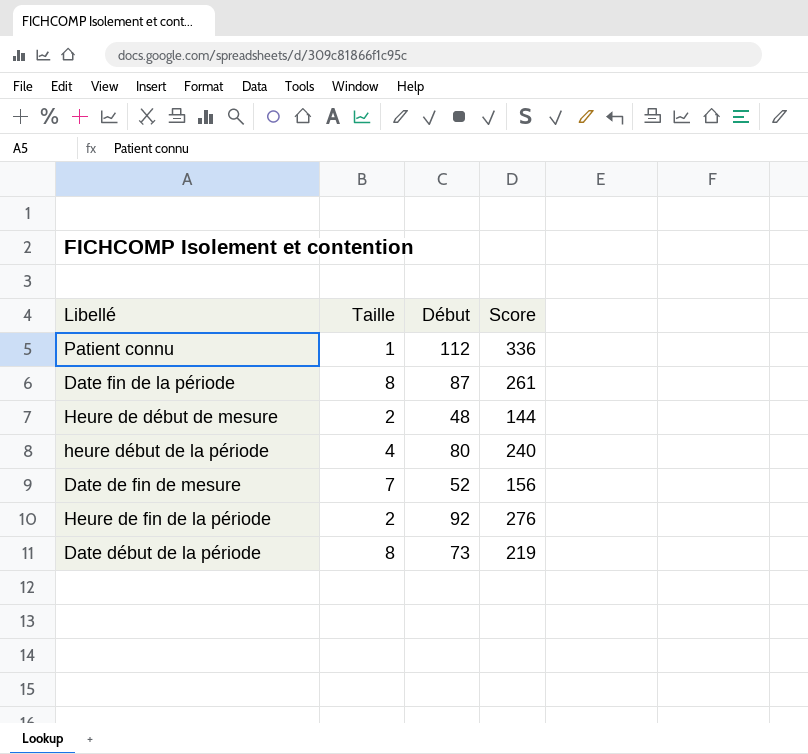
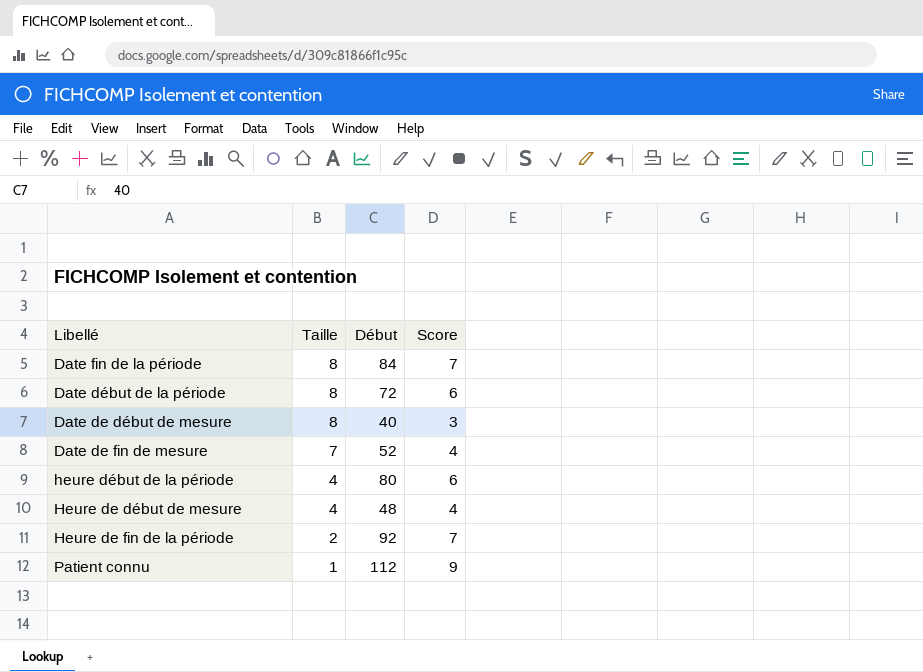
row order: none -> Taille descending
column Score | formula: [Début] * 3 -> [Début] * 0.08
Date fin de la période | Début: 87 -> 84
Date début de la période | Début: 73 -> 72
row Date de début de mesure: none -> 8 | 40 | 3
Heure de début de mesure | Taille: 2 -> 4

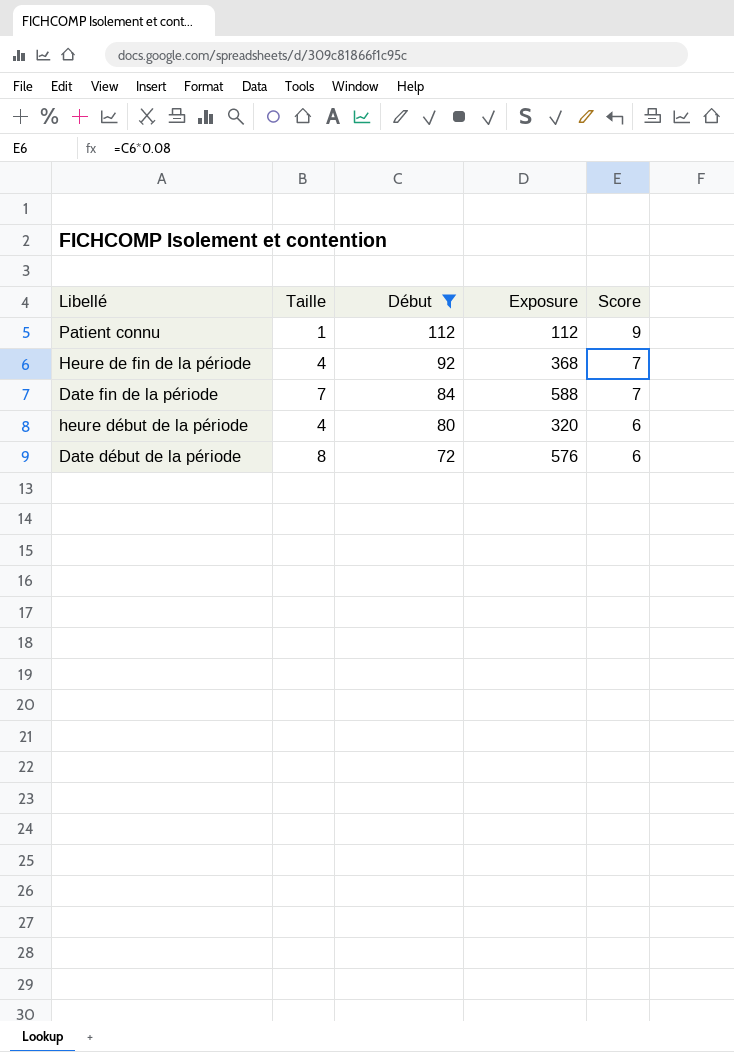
filter: none -> Début >= 72
row order: Taille descending -> Début descending
column Exposure | formula: none -> [Taille] * [Début]
Heure de fin de la période | Taille: 2 -> 4
Date fin de la période | Taille: 8 -> 7

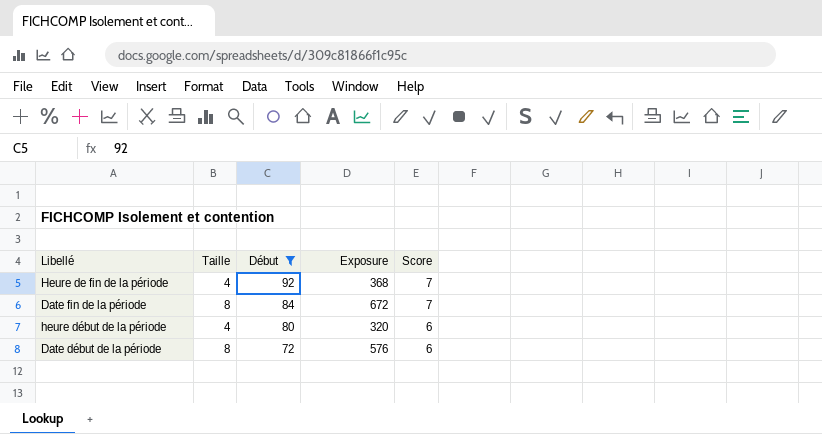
row Patient connu: 1 | 112 | 112 | 9 -> none
Date fin de la période | Taille: 7 -> 8
Date fin de la période | Exposure: 588 -> 672

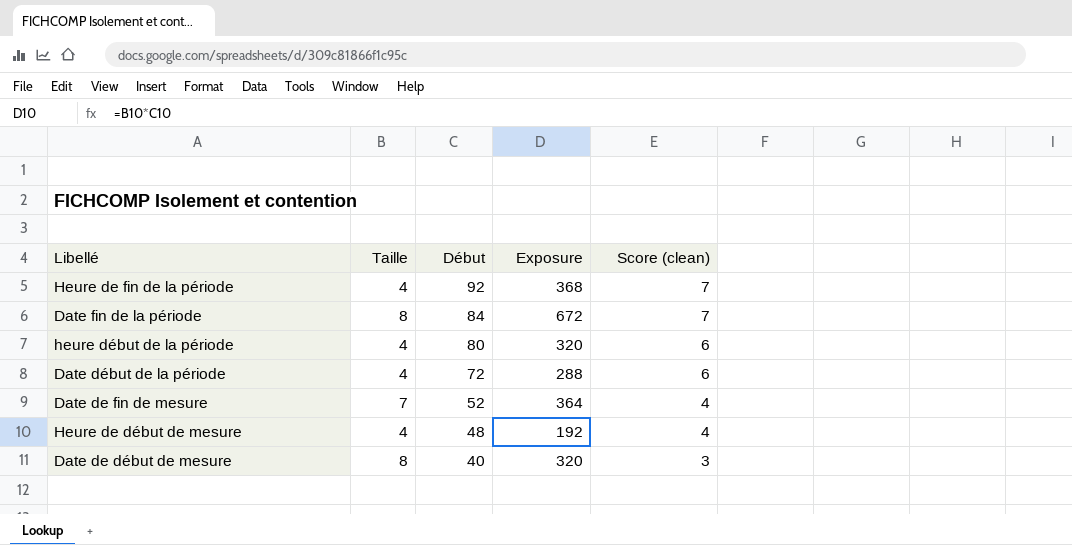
filter: Début >= 72 -> none
column name: Score -> Score (clean)
Date début de la période | Taille: 8 -> 4
Date début de la période | Exposure: 576 -> 288

